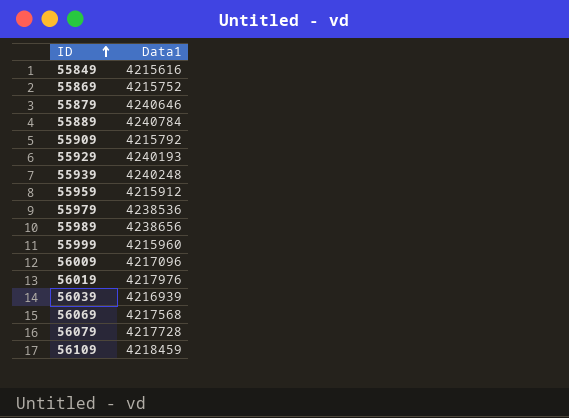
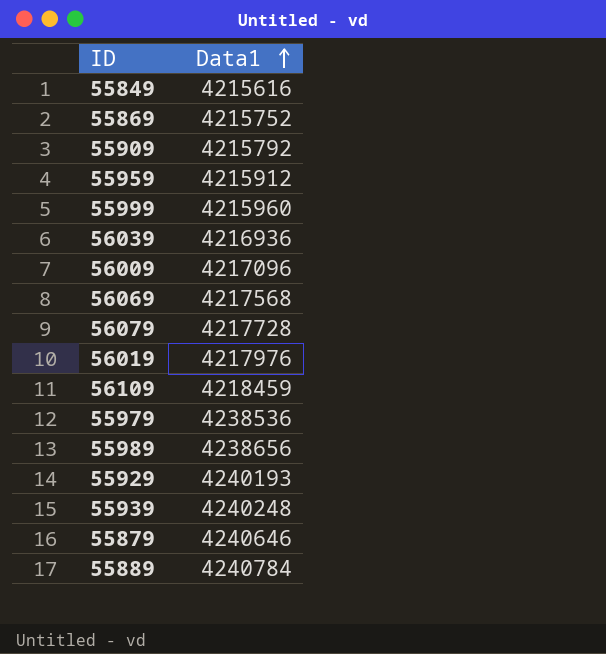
row order: ID ascending -> Data1 ascending
56039 | Data1: 4216939 -> 4216936

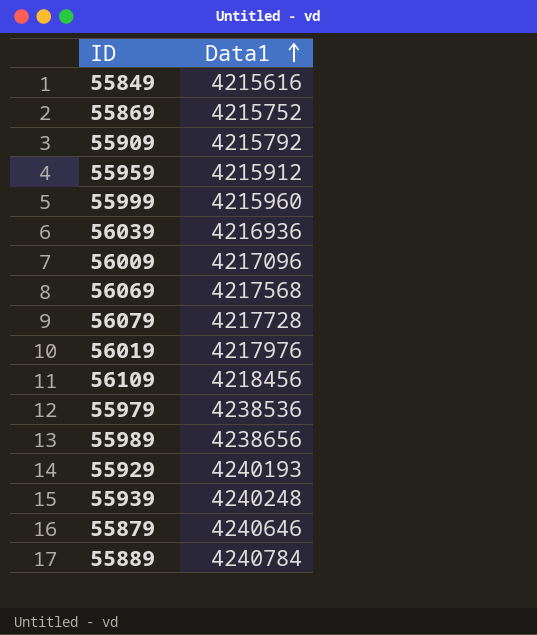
56109 | Data1: 4218459 -> 4218456

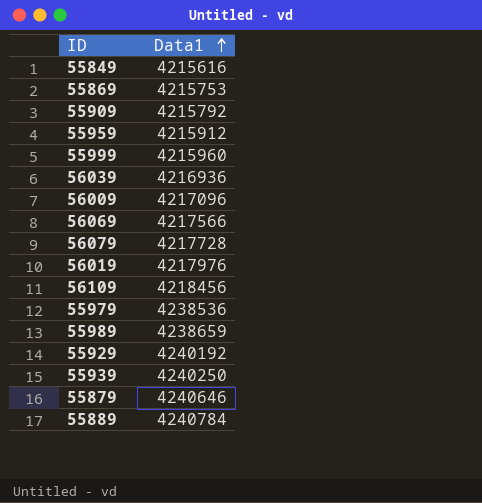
55869 | Data1: 4215752 -> 4215753
56069 | Data1: 4217568 -> 4217566
55989 | Data1: 4238656 -> 4238659
55929 | Data1: 4240193 -> 4240192
55939 | Data1: 4240248 -> 4240250

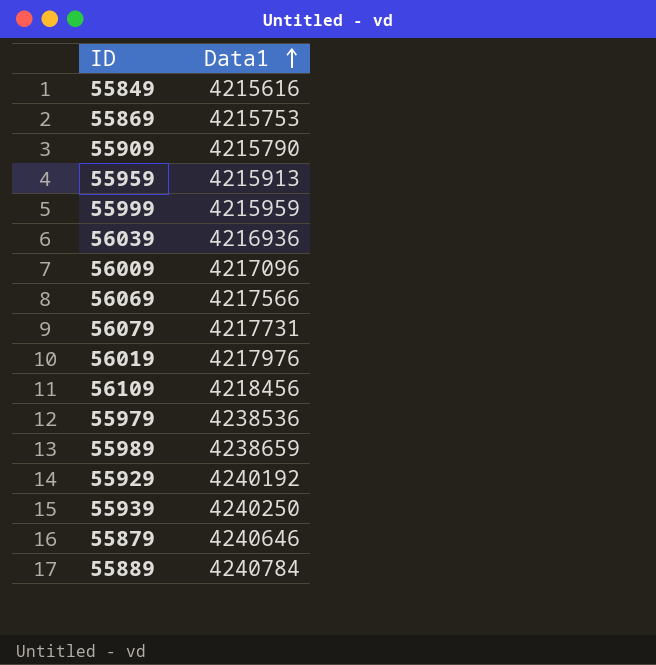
55909 | Data1: 4215792 -> 4215790
55959 | Data1: 4215912 -> 4215913
55999 | Data1: 4215960 -> 4215959
56079 | Data1: 4217728 -> 4217731

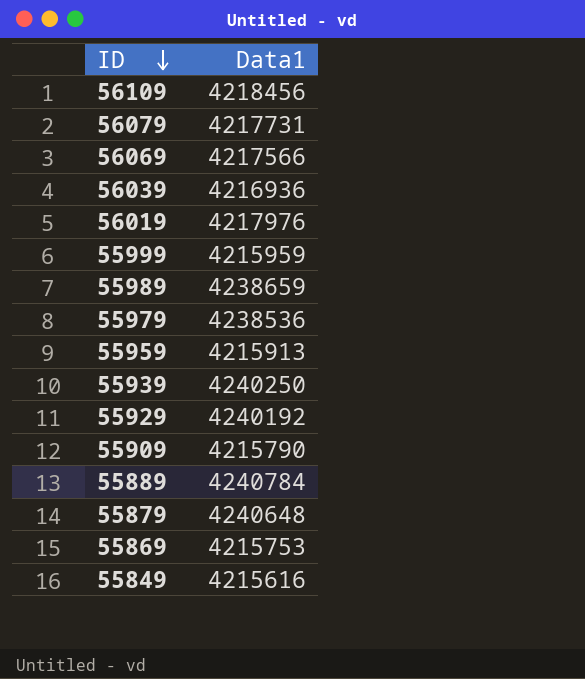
row order: Data1 ascending -> ID descending
row 56009: 4217096 -> none
55879 | Data1: 4240646 -> 4240648

